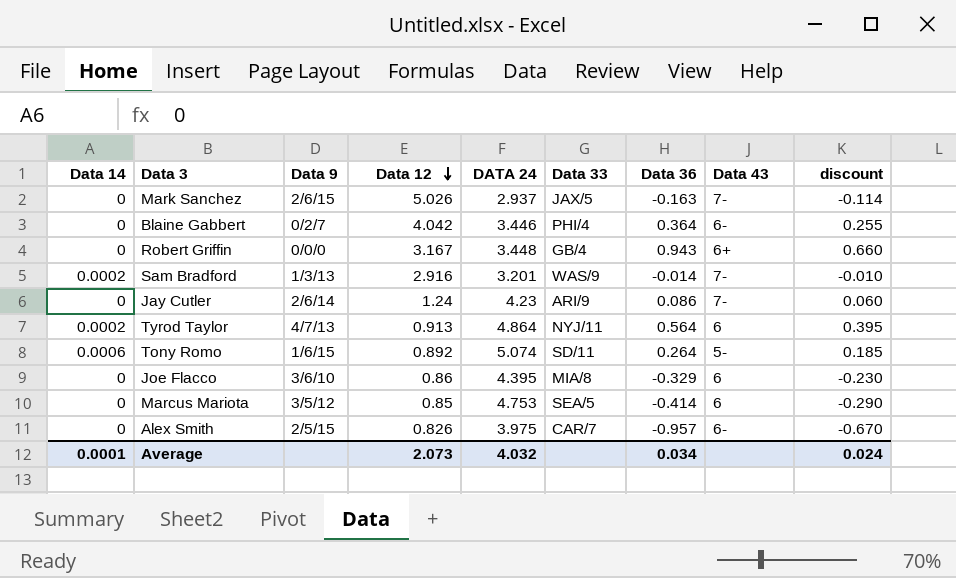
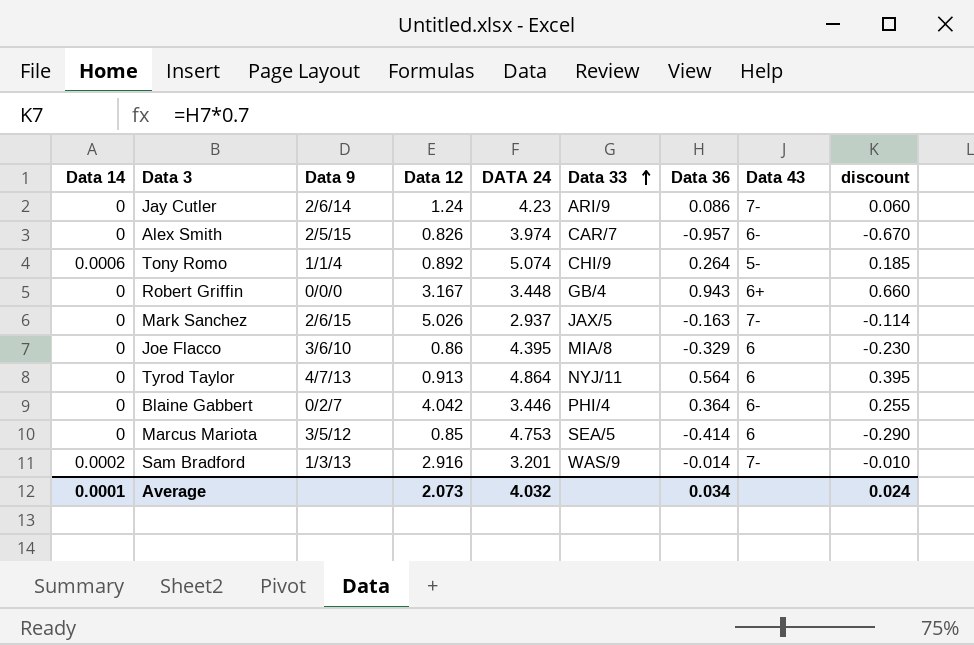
row order: Data 12 descending -> Data 33 ascending
Alex Smith | DATA 24: 3.975 -> 3.974
Tony Romo | Data 9: 1/6/15 -> 1/1/4
Tony Romo | Data 33: SD/11 -> CHI/9
Tyrod Taylor | Data 14: 0.0002 -> 0

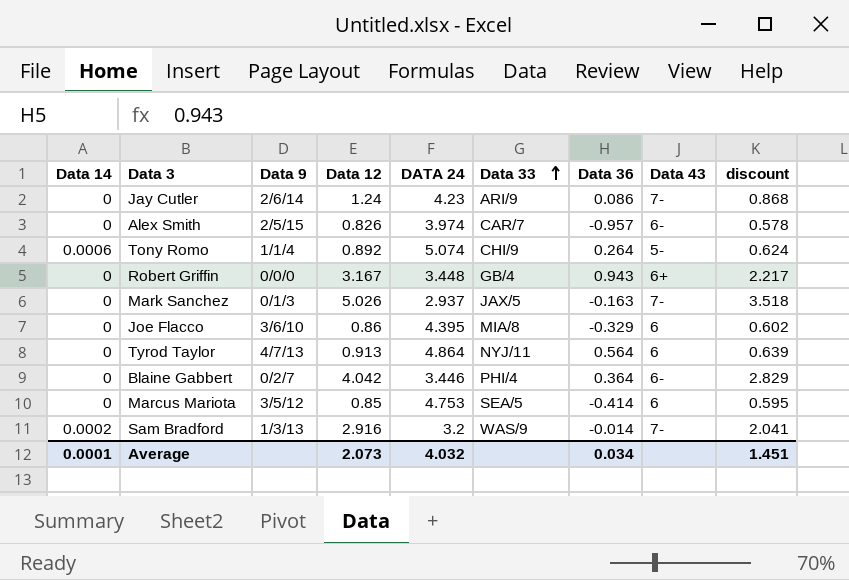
column discount | formula: [Data 36] * 0.7 -> [Data 12] * 0.7
Mark Sanchez | Data 9: 2/6/15 -> 0/1/3
Sam Bradford | DATA 24: 3.201 -> 3.2
Average | discount: 0.024 -> 1.451

